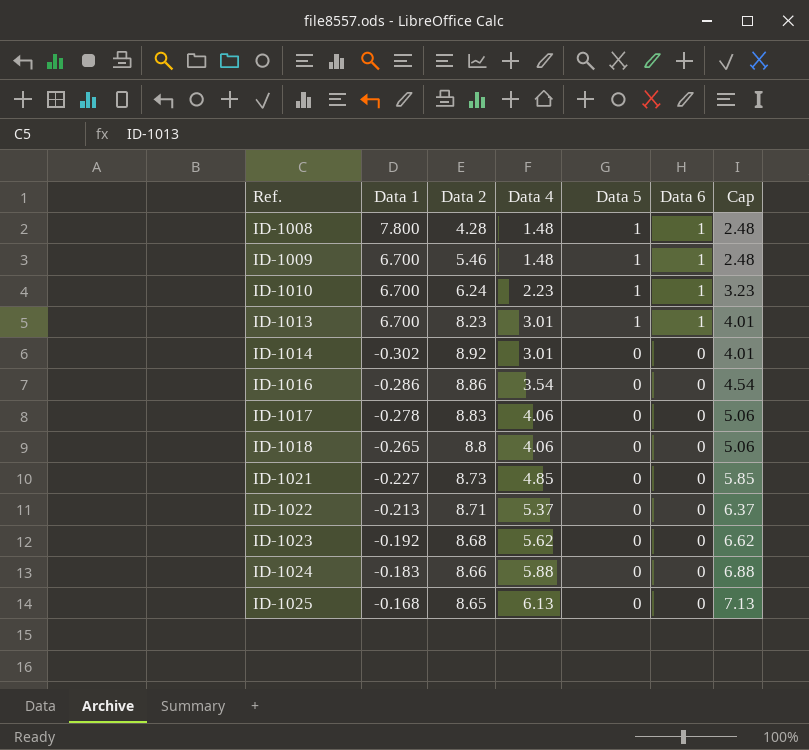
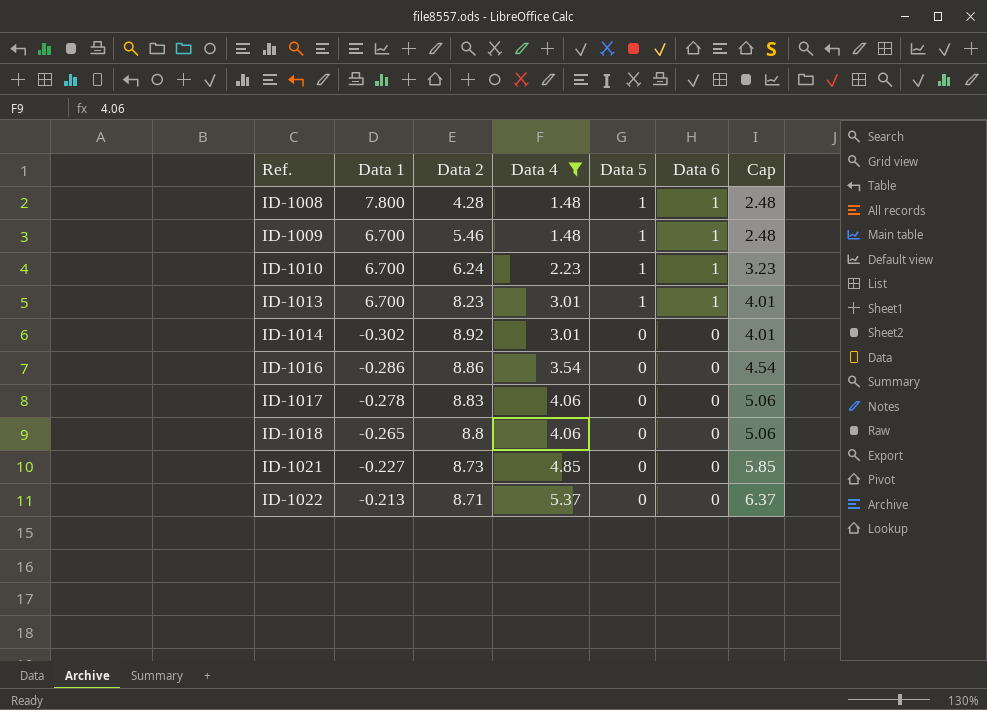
filter: none -> Data 4 <= 5.37

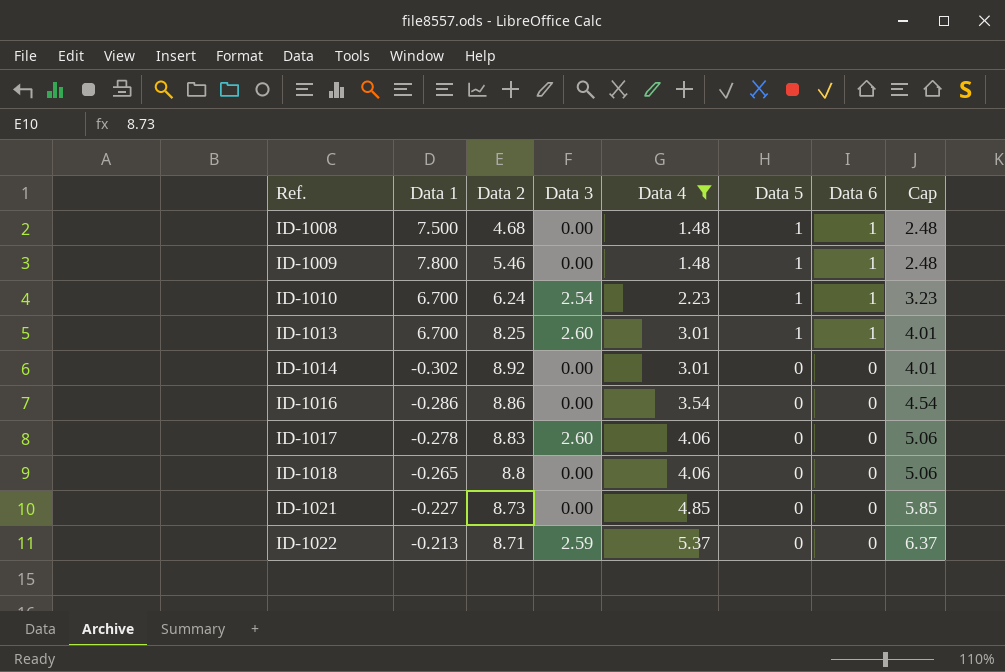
column Data 3 | position: none -> 4
ID-1008 | Data 1: 7.800 -> 7.500
ID-1008 | Data 2: 4.28 -> 4.68
ID-1009 | Data 1: 6.700 -> 7.800
ID-1013 | Data 2: 8.23 -> 8.25

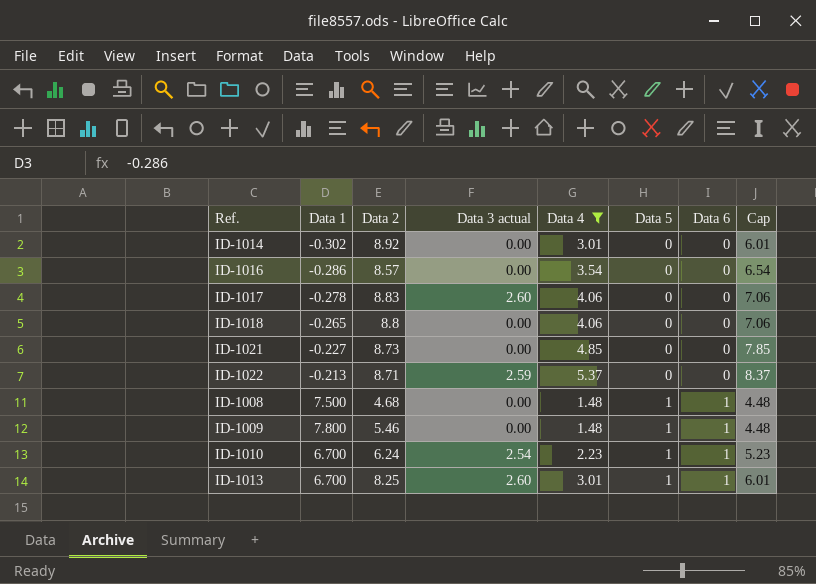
row order: Ref. ascending -> Data 5 ascending
column name: Data 3 -> Data 3 actual
column Cap | formula: [Data 4] + 1 -> [Data 4] + 3
ID-1016 | Data 2: 8.86 -> 8.57

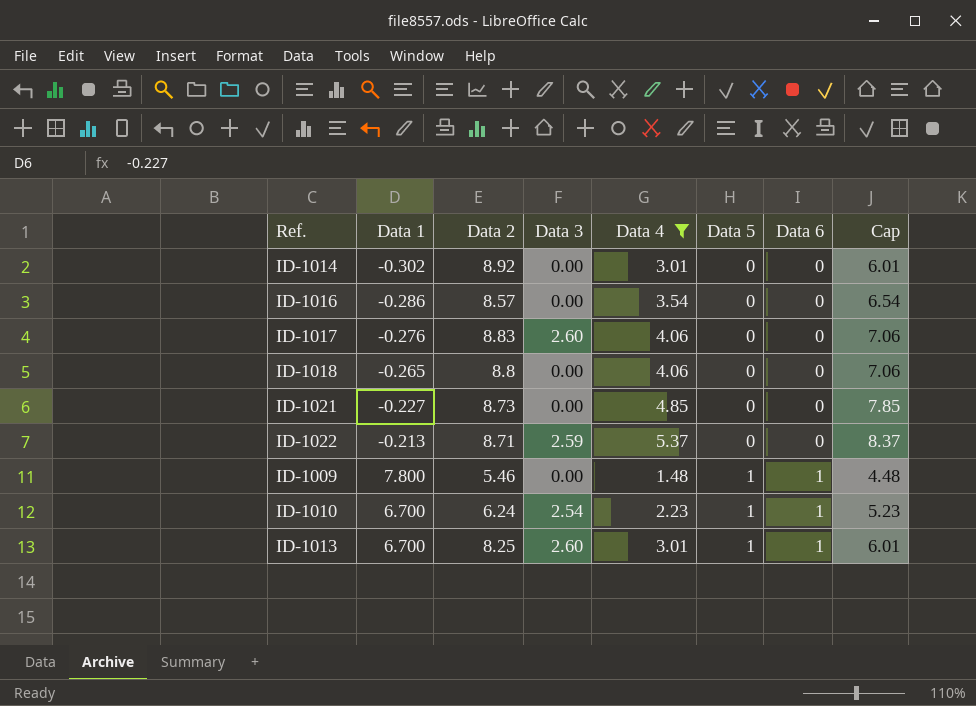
column name: Data 3 actual -> Data 3
row ID-1008: 7.500 | 4.68 | 0.00 | 1.48 | 1 | 1 | 4.48 -> none
ID-1017 | Data 1: -0.278 -> -0.276

